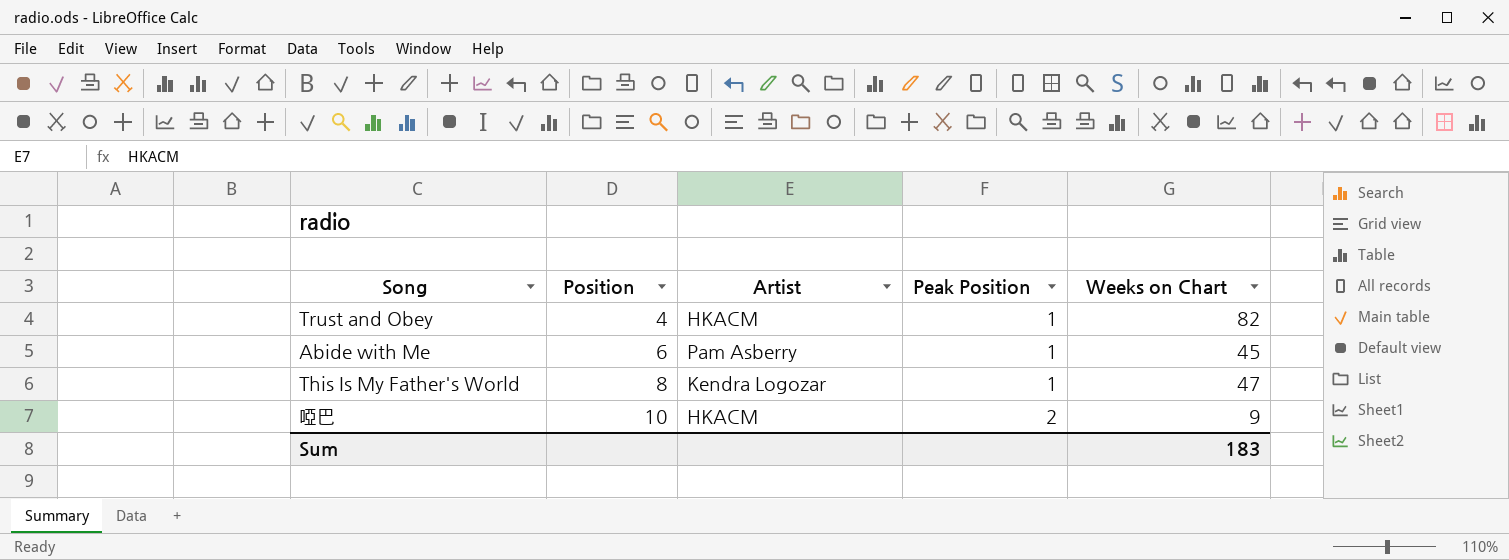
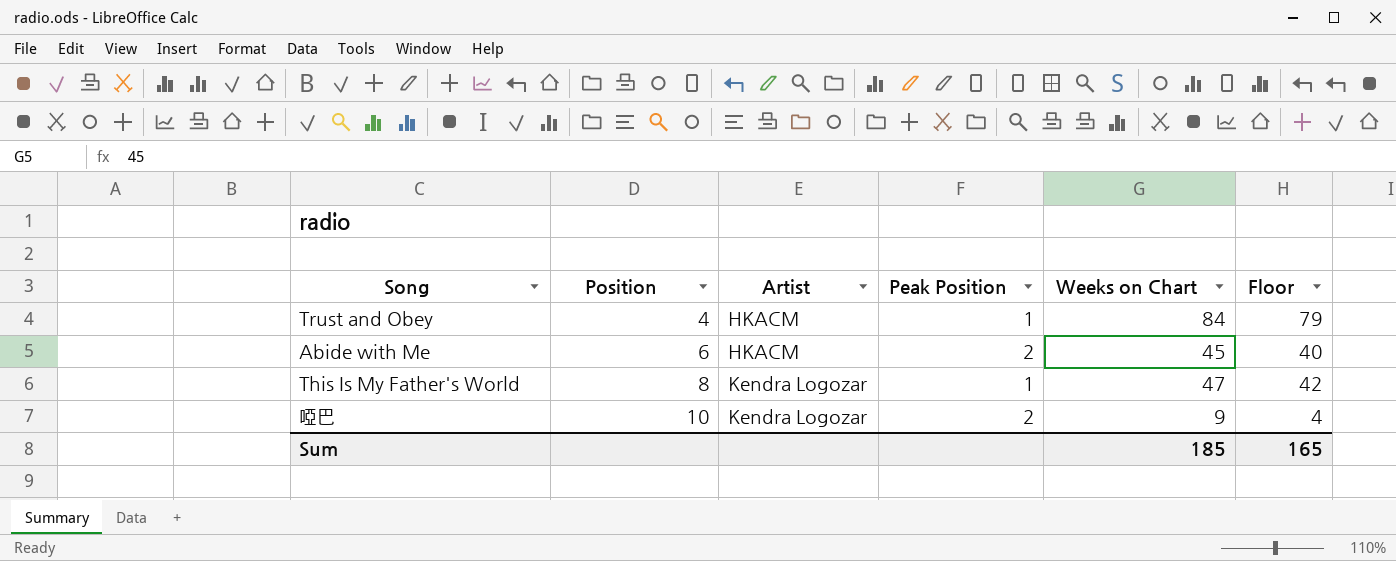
column Floor | formula: none -> [Weeks on Chart] - 5
Trust and Obey | Weeks on Chart: 82 -> 84
Abide with Me | Artist: Pam Asberry -> HKACM
Abide with Me | Peak Position: 1 -> 2
啞巴 | Artist: HKACM -> Kendra Logozar
Sum | Weeks on Chart: 183 -> 185

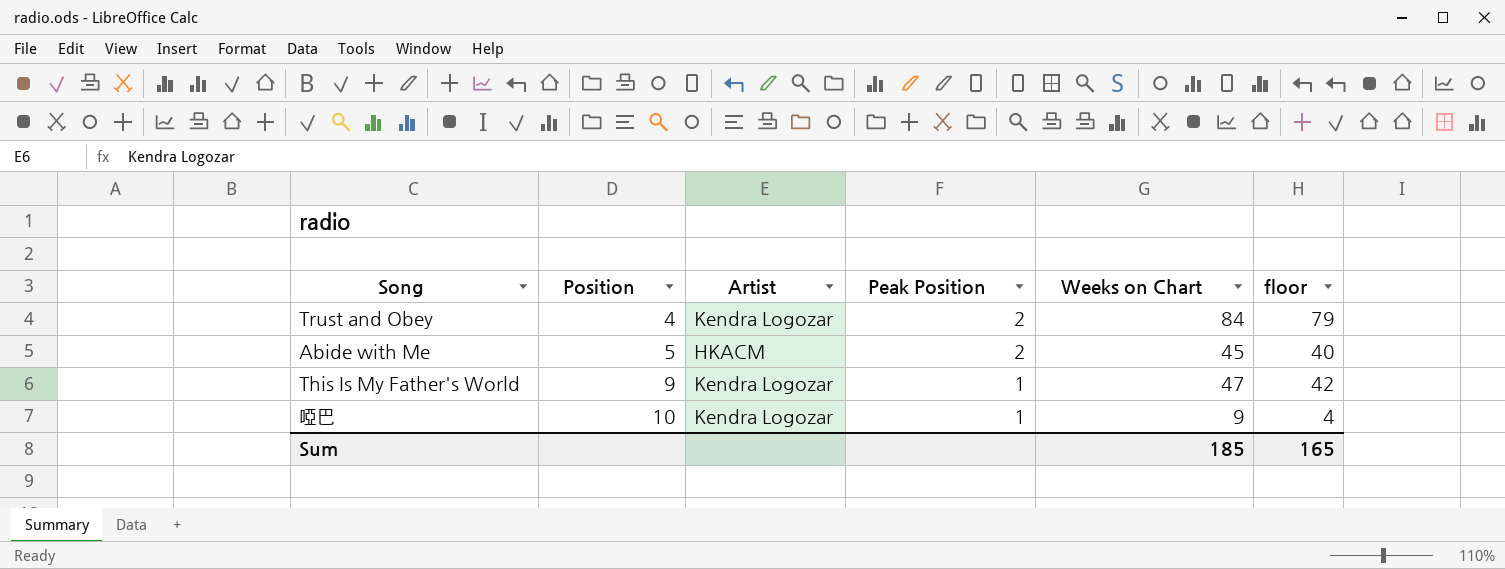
column name: Floor -> floor
Trust and Obey | Artist: HKACM -> Kendra Logozar
Trust and Obey | Peak Position: 1 -> 2
Abide with Me | Position: 6 -> 5
This Is My Father's World | Position: 8 -> 9
啞巴 | Peak Position: 2 -> 1

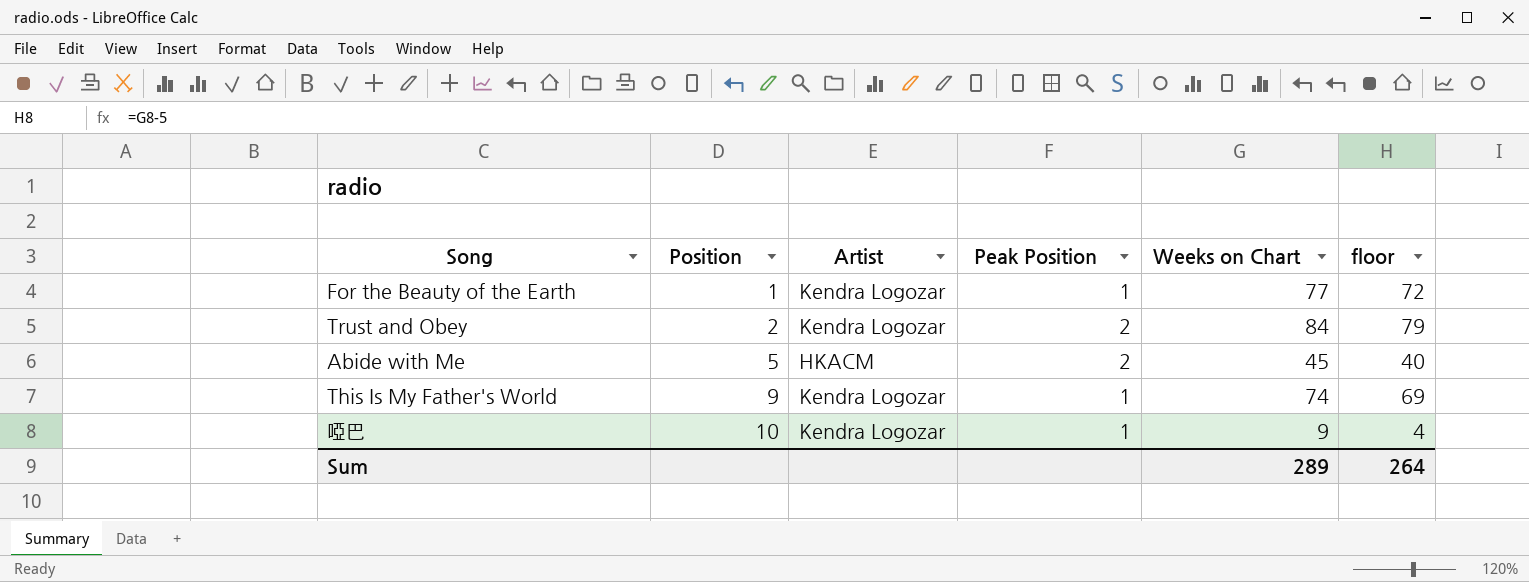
row For the Beauty of the Earth: none -> 1 | Kendra Logozar | 1 | 77 | 72
Trust and Obey | Position: 4 -> 2
This Is My Father's World | Weeks on Chart: 47 -> 74
This Is My Father's World | floor: 42 -> 69
Sum | Weeks on Chart: 185 -> 289
Sum | floor: 165 -> 264

